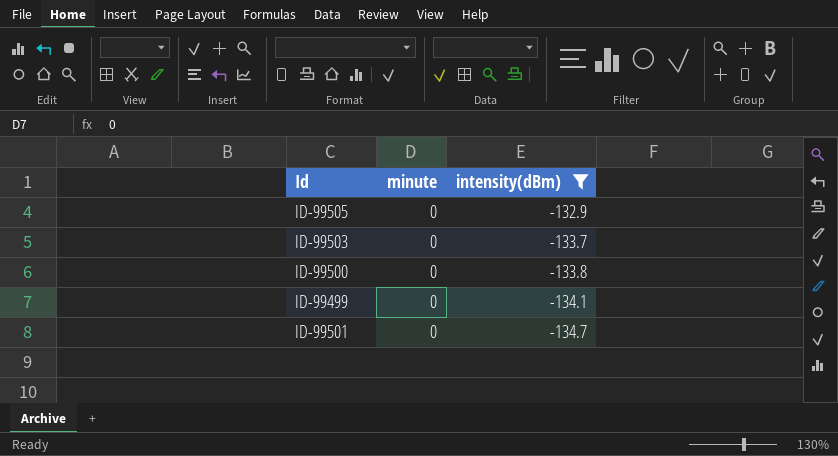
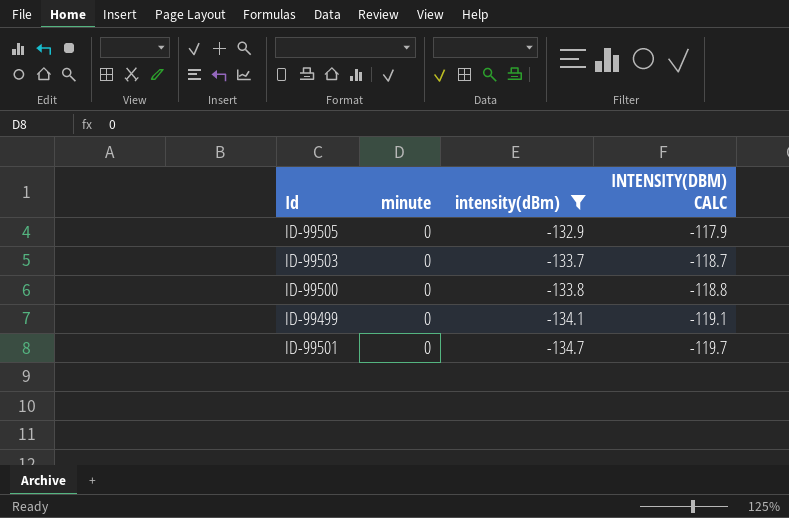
column INTENSITY(DBM) CALC | formula: none -> [intensity(dBm)] + 15

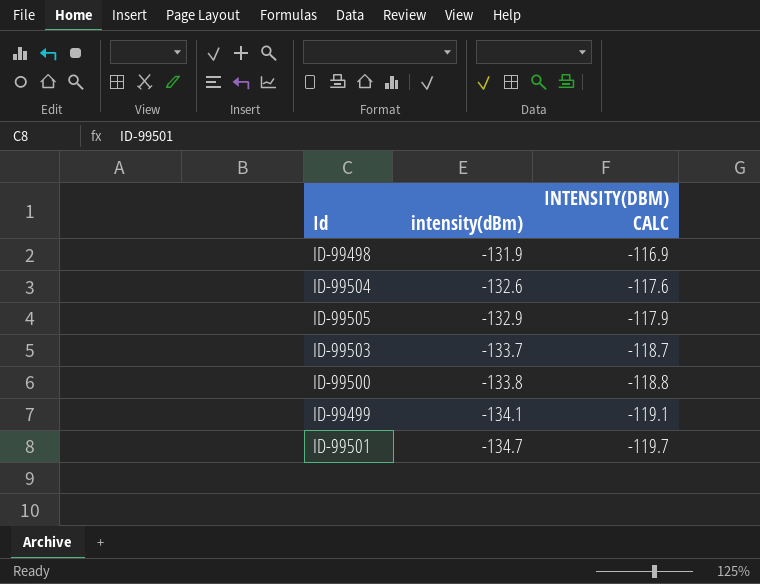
filter: intensity(dBm) <= -132.9 -> none
column minute | position: 2 -> none

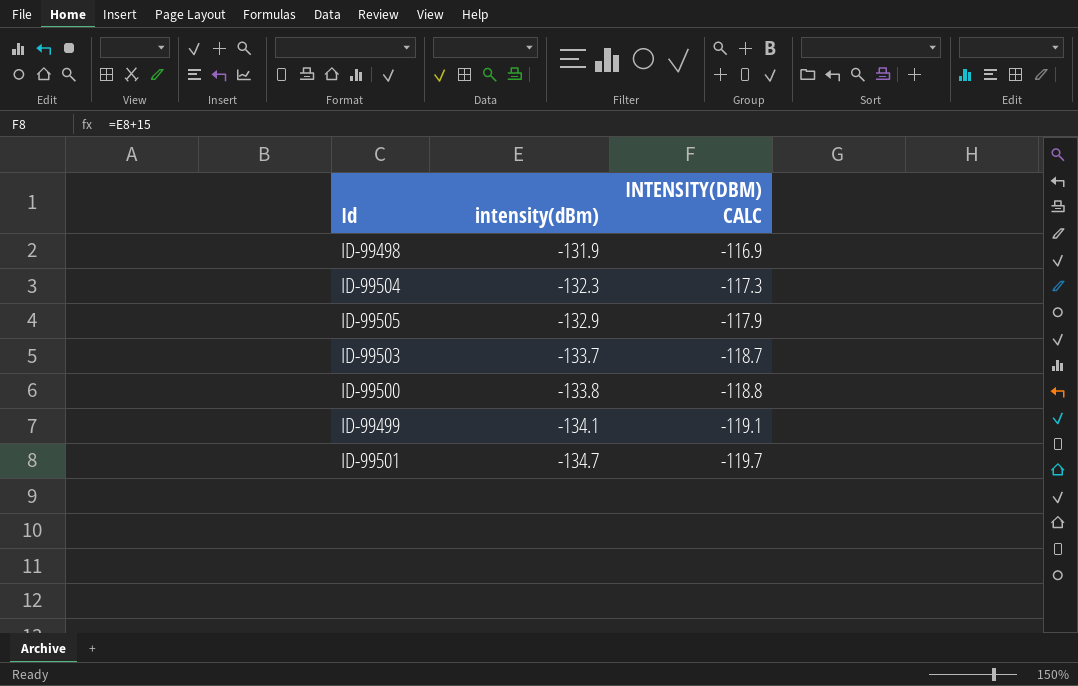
ID-99504 | intensity(dBm): -132.6 -> -132.3
ID-99504 | INTENSITY(DBM) CALC: -117.6 -> -117.3

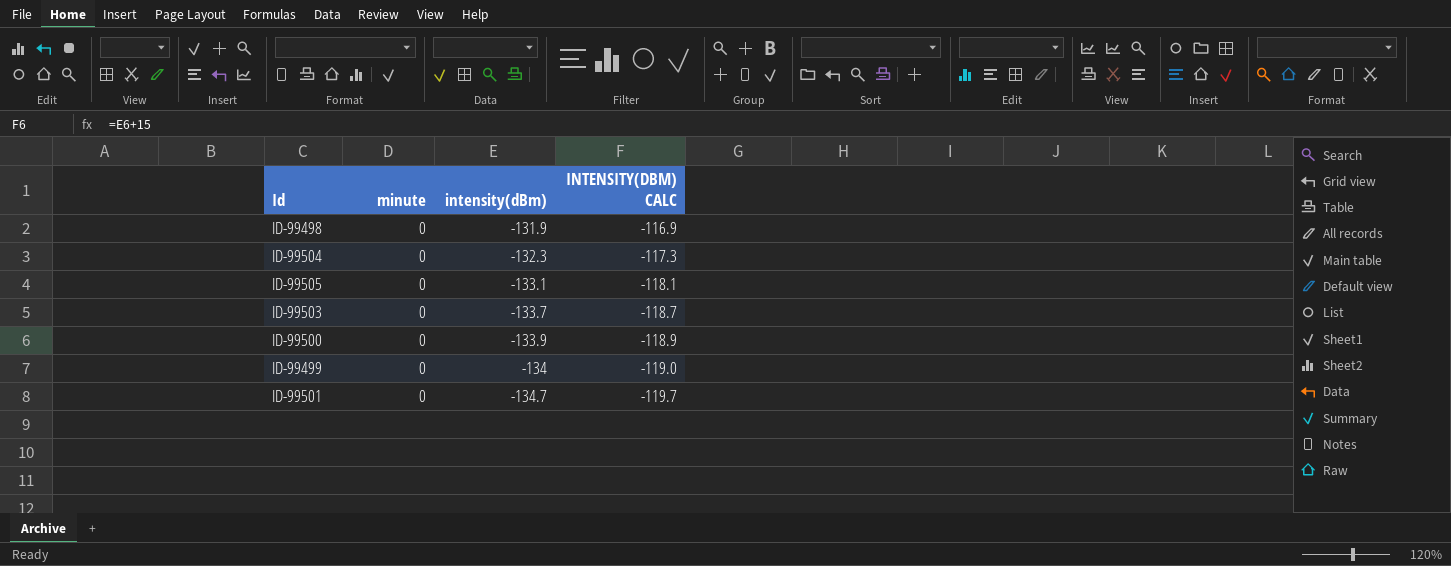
column minute | position: none -> 2
ID-99505 | intensity(dBm): -132.9 -> -133.1
ID-99505 | INTENSITY(DBM) CALC: -117.9 -> -118.1
ID-99500 | intensity(dBm): -133.8 -> -133.9
ID-99500 | INTENSITY(DBM) CALC: -118.8 -> -118.9
ID-99499 | intensity(dBm): -134.1 -> -134
ID-99499 | INTENSITY(DBM) CALC: -119.1 -> -119.0

